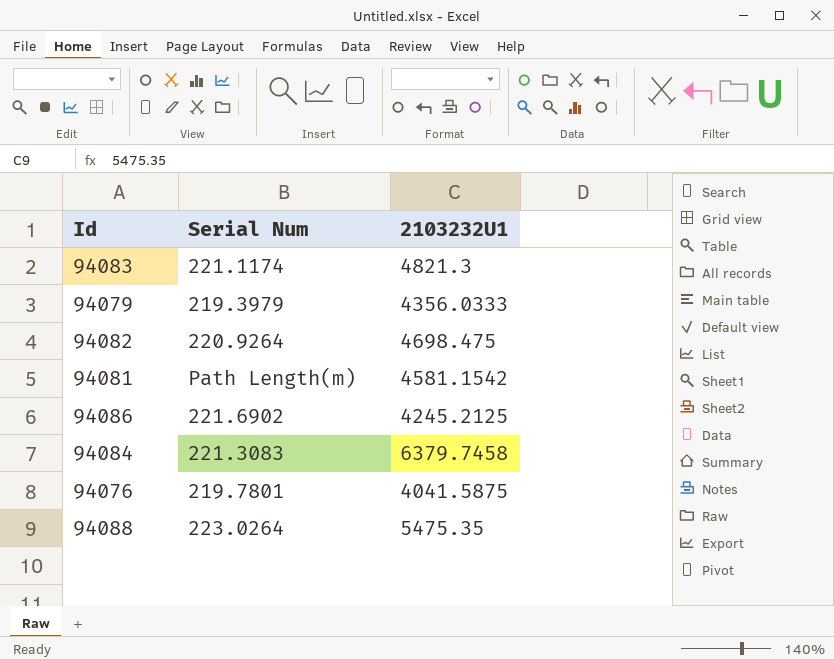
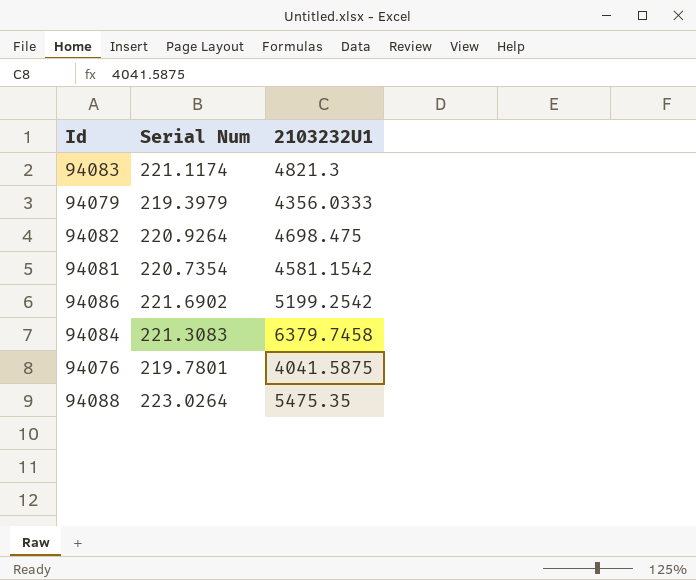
94081 | Serial Num: Path Length(m) -> 220.7354
94086 | 2103232U1: 4245.2125 -> 5199.2542

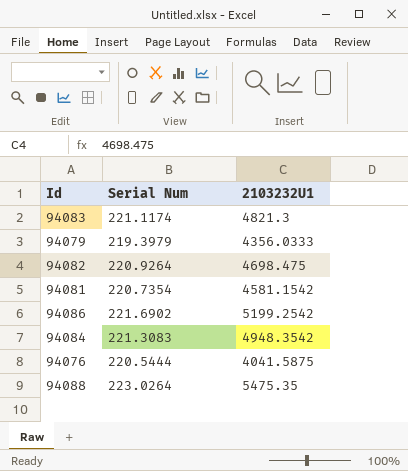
94084 | 2103232U1: 6379.7458 -> 4948.3542
94076 | Serial Num: 219.7801 -> 220.5444

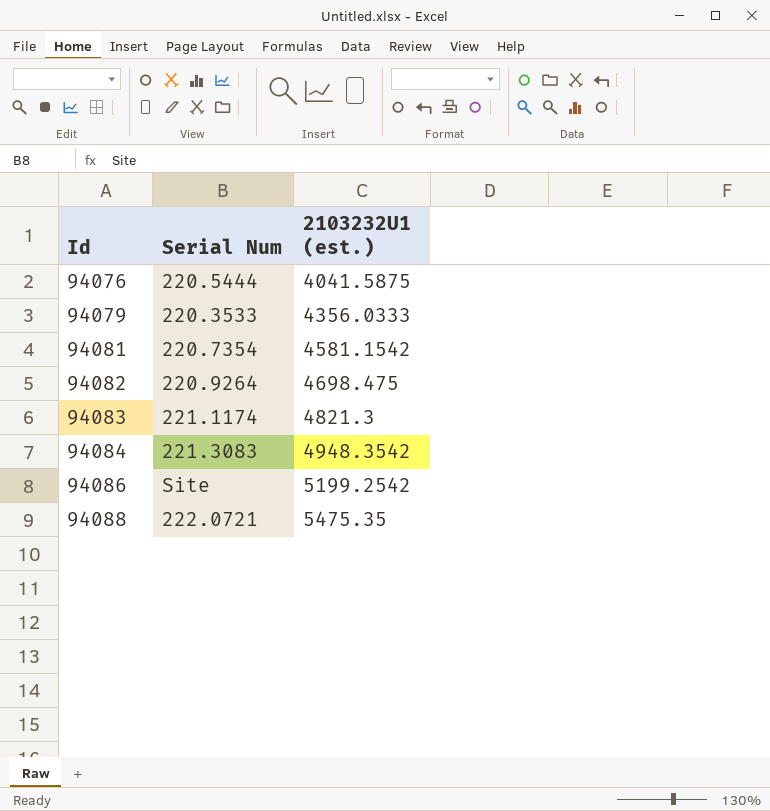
row order: none -> Id ascending
column name: 2103232U1 -> 2103232U1 (est.)
94079 | Serial Num: 219.3979 -> 220.3533
94086 | Serial Num: 221.6902 -> Site
94088 | Serial Num: 223.0264 -> 222.0721

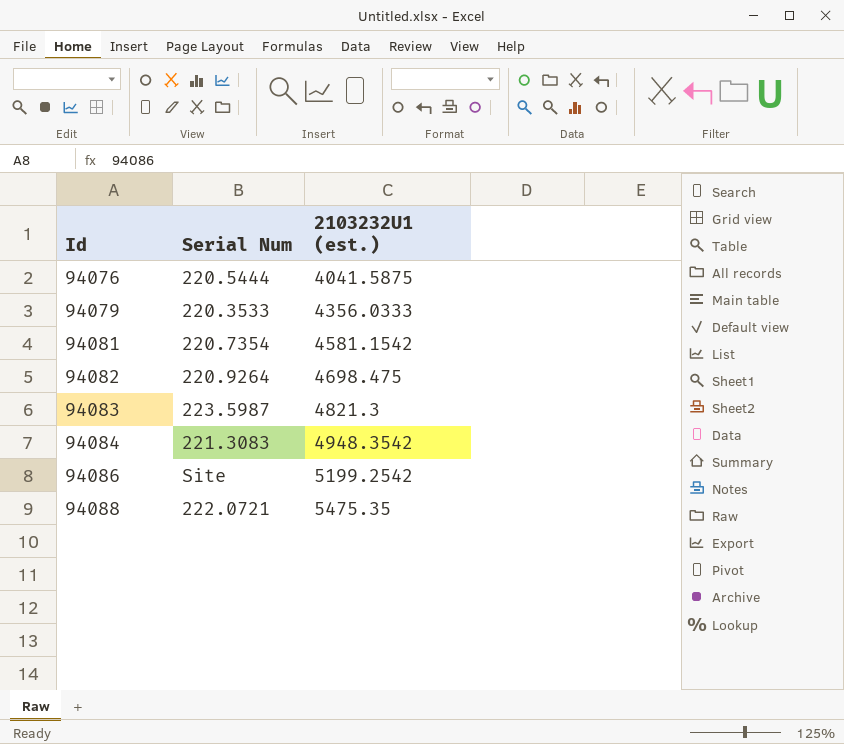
94083 | Serial Num: 221.1174 -> 223.5987

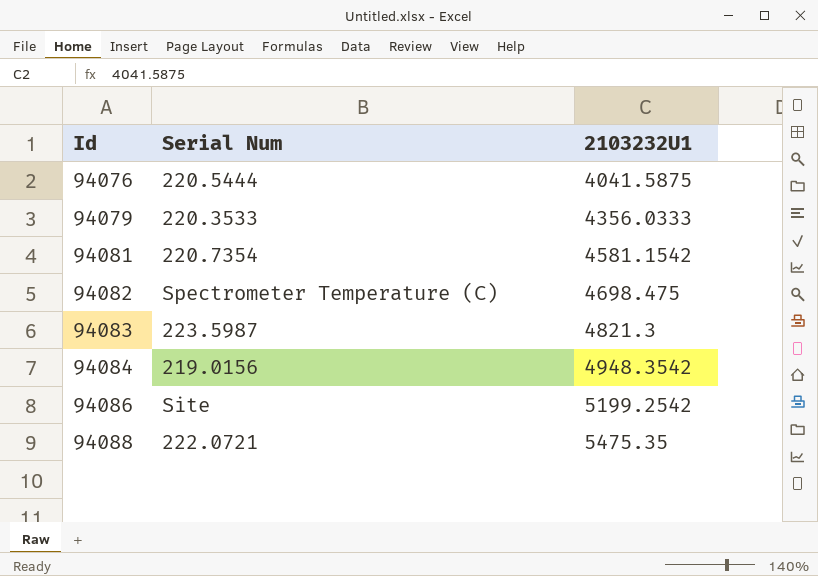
column name: 2103232U1 (est.) -> 2103232U1
94082 | Serial Num: 220.9264 -> Spectrometer Temperature (C)
94084 | Serial Num: 221.3083 -> 219.0156

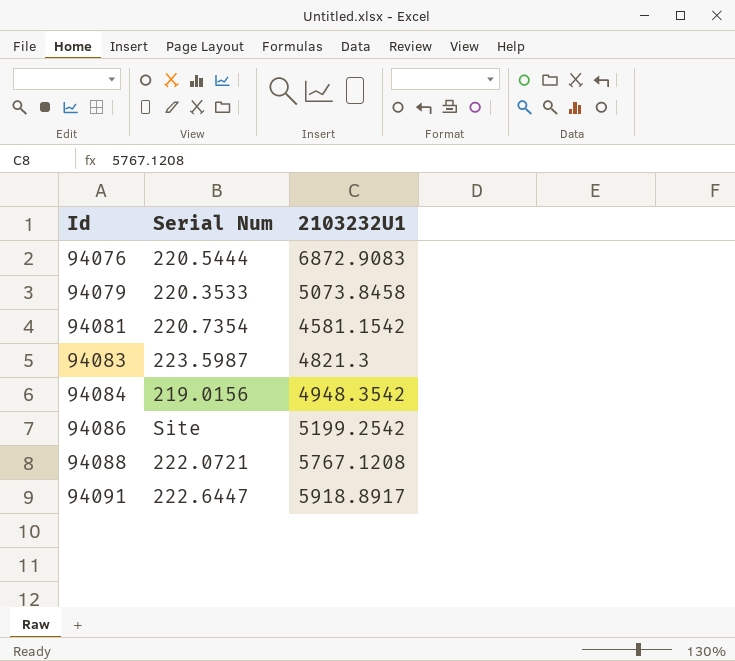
row 94082: Spectrometer Temperature (C) | 4698.475 -> none
94076 | 2103232U1: 4041.5875 -> 6872.9083
94079 | 2103232U1: 4356.0333 -> 5073.8458
94088 | 2103232U1: 5475.35 -> 5767.1208
row 94091: none -> 222.6447 | 5918.8917

